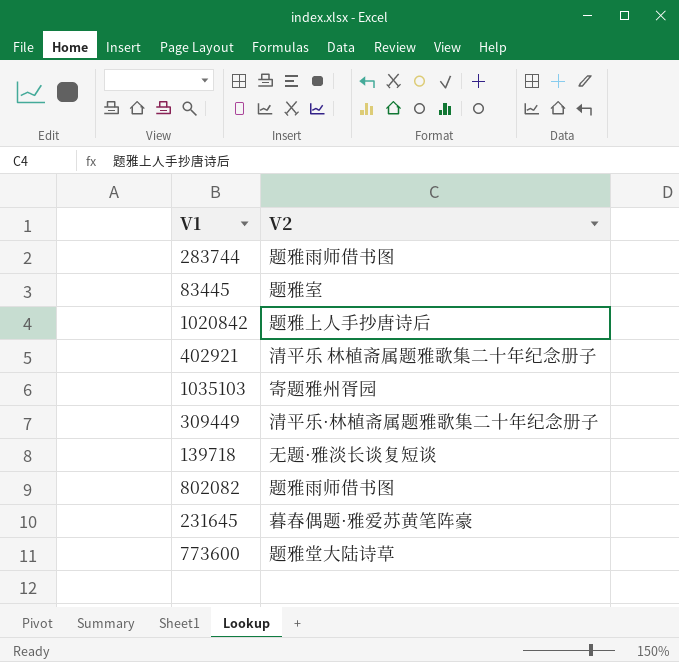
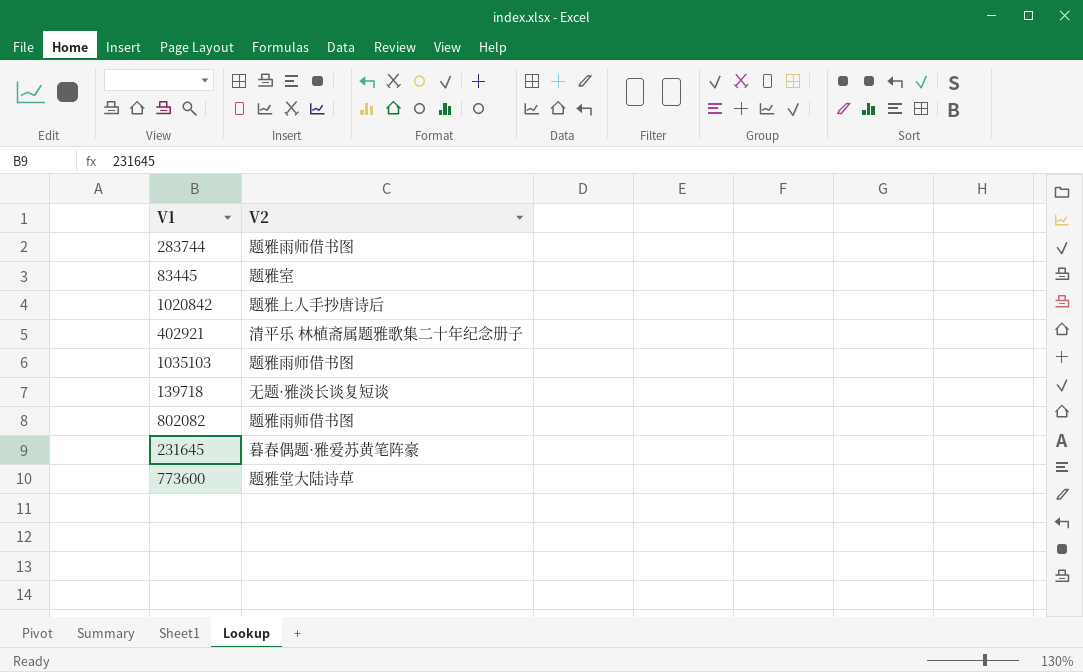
row 309449: 清平乐·林植斋属题雅歌集二十年纪念册子 -> none
1035103 | V2: 寄题雅州胥园 -> 题雅雨师借书图

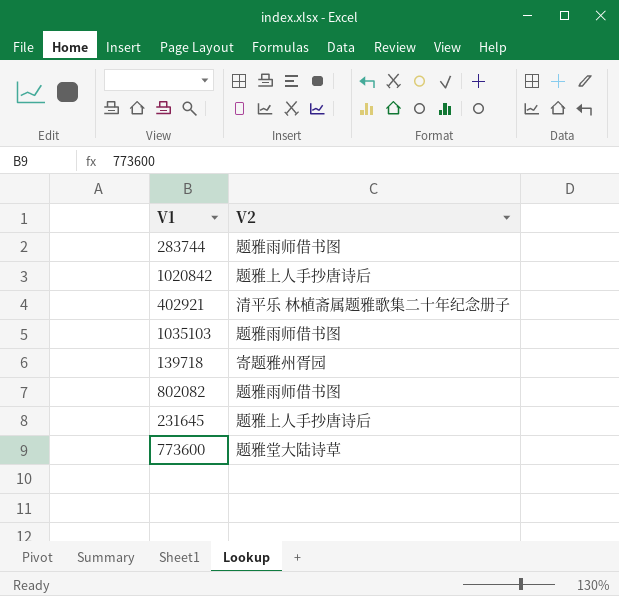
row 83445: 题雅室 -> none
139718 | V2: 无题·雅淡长谈复短谈 -> 寄题雅州胥园
231645 | V2: 暮春偶题·雅爱苏黄笔阵豪 -> 题雅上人手抄唐诗后

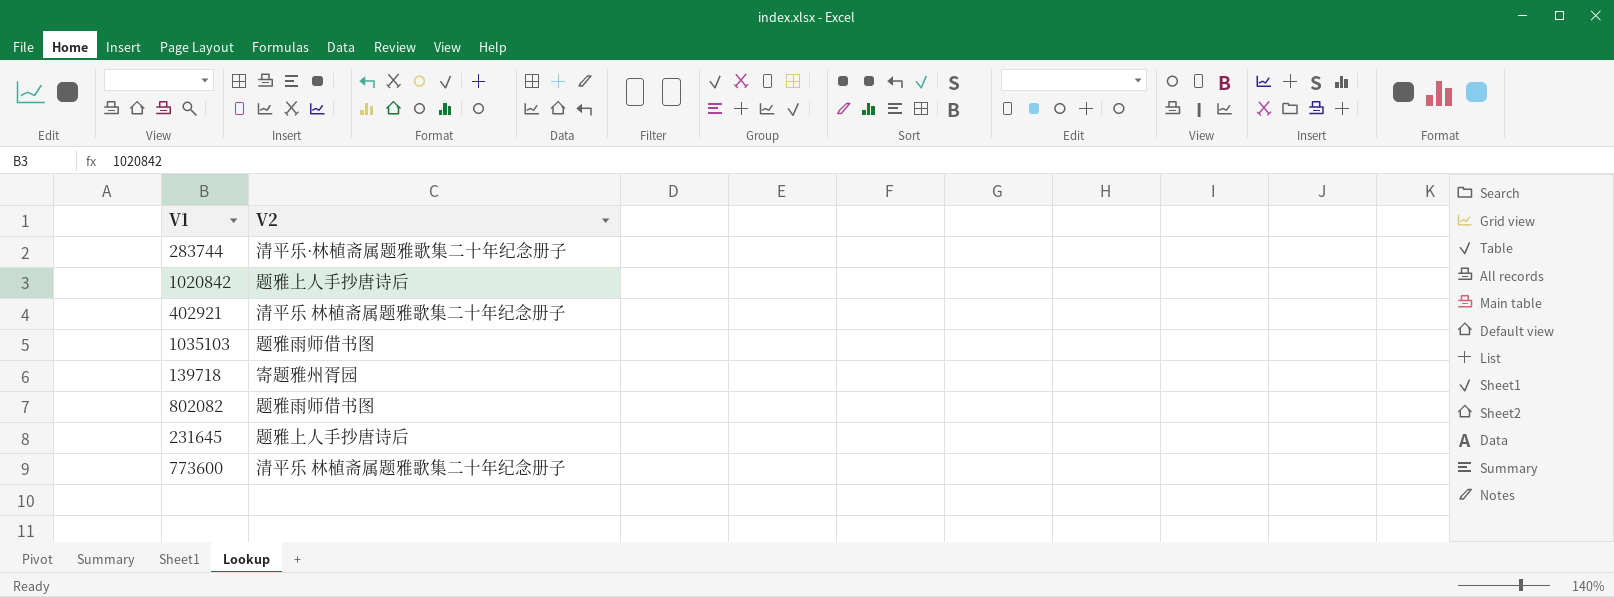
283744 | V2: 题雅雨师借书图 -> 清平乐·林植斋属题雅歌集二十年纪念册子
773600 | V2: 题雅堂大陆诗草 -> 清平乐 林植斋属题雅歌集二十年纪念册子

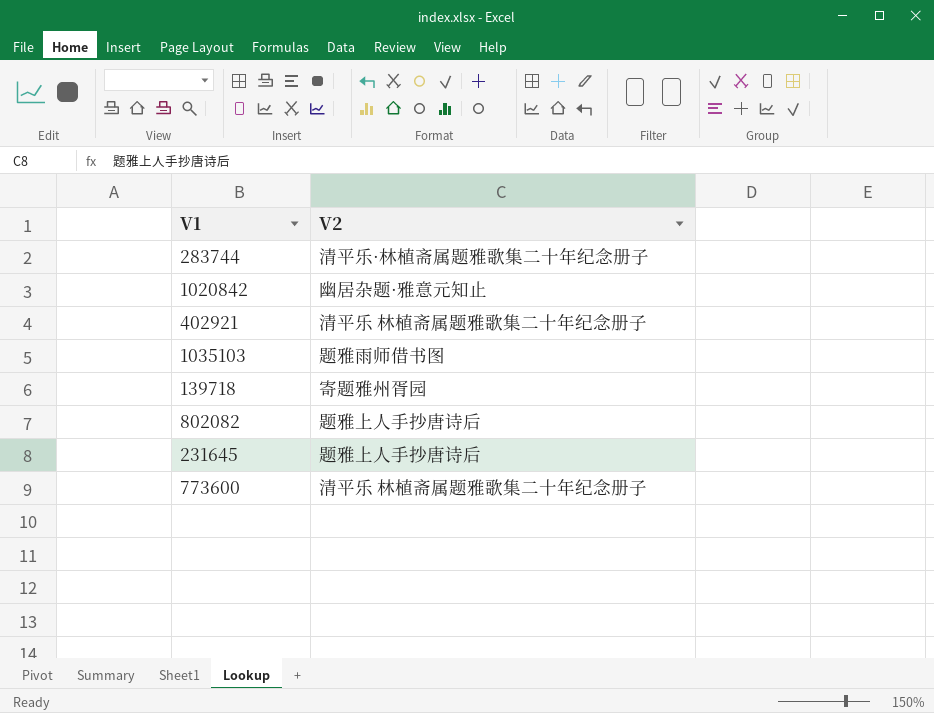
1020842 | V2: 题雅上人手抄唐诗后 -> 幽居杂题·雅意元知止
802082 | V2: 题雅雨师借书图 -> 题雅上人手抄唐诗后

